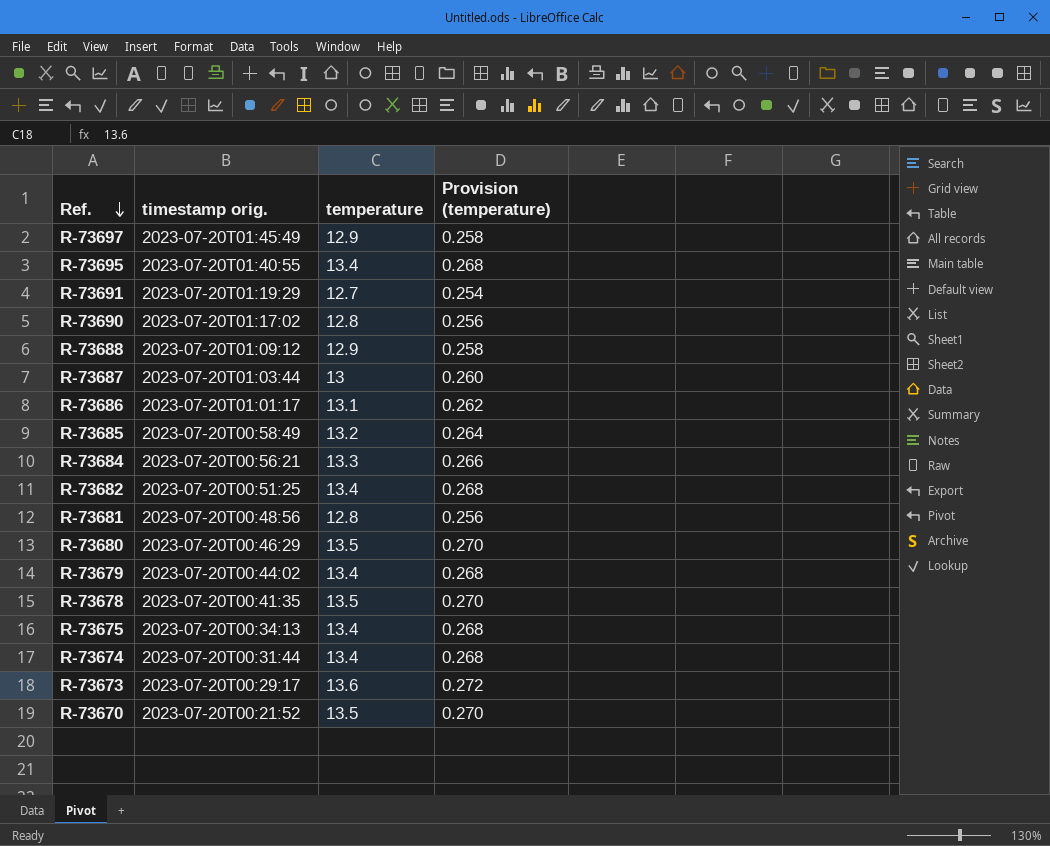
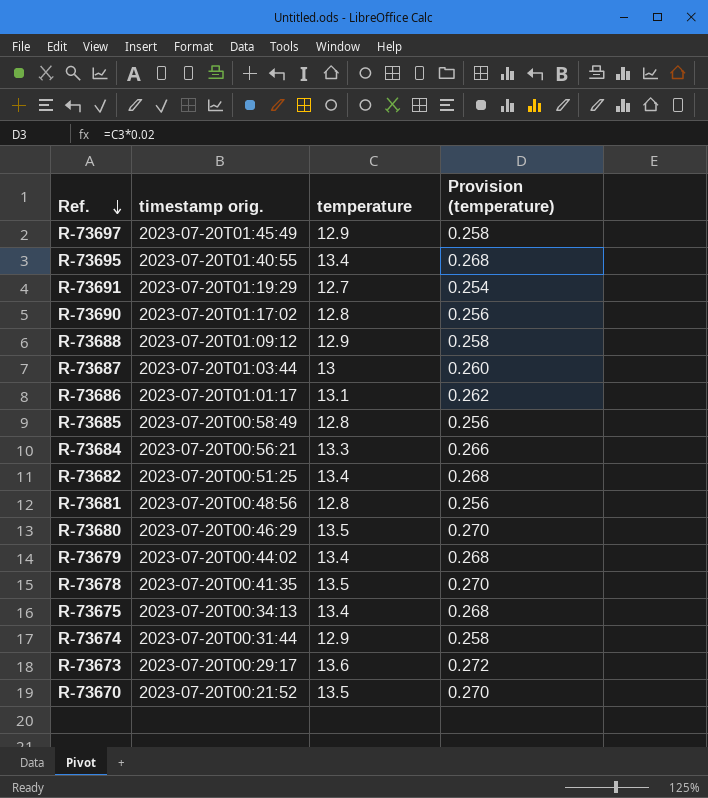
R-73685 | temperature: 13.2 -> 12.8
R-73685 | Provision (temperature): 0.264 -> 0.256
R-73674 | temperature: 13.4 -> 12.9
R-73674 | Provision (temperature): 0.268 -> 0.258

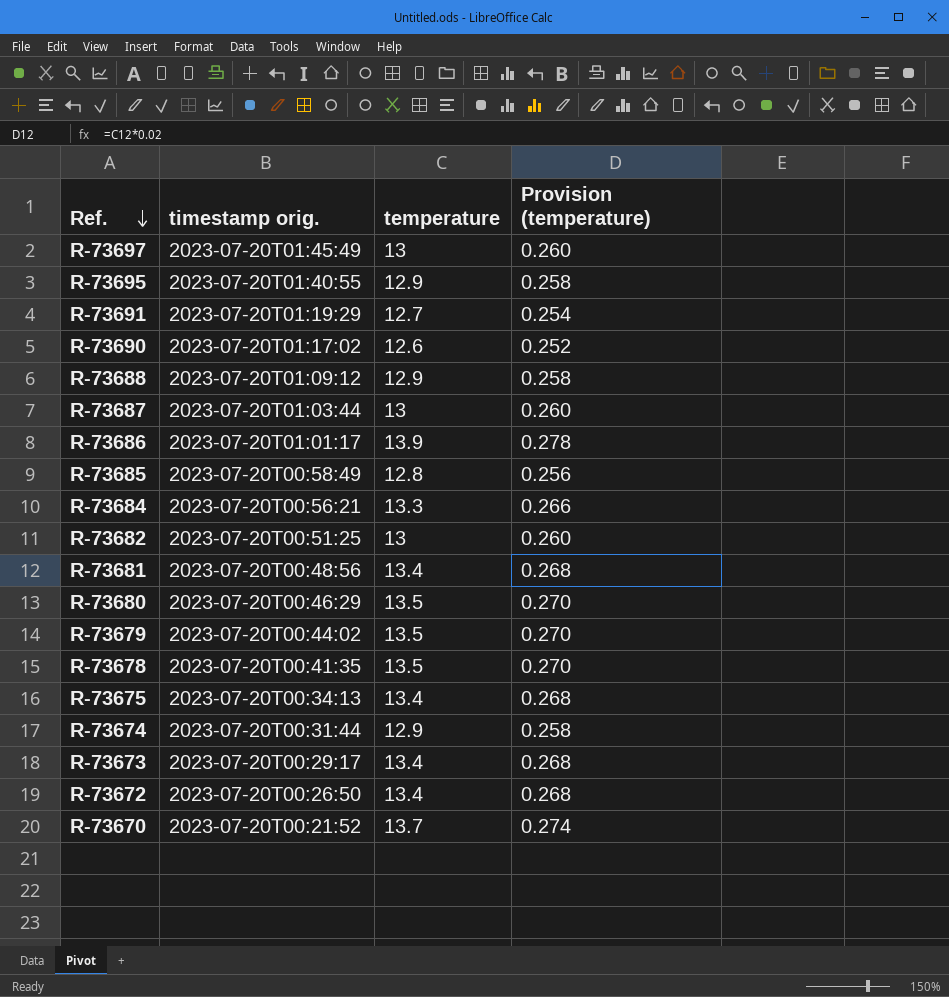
R-73697 | temperature: 12.9 -> 13
R-73697 | Provision (temperature): 0.258 -> 0.260
R-73695 | temperature: 13.4 -> 12.9
R-73695 | Provision (temperature): 0.268 -> 0.258
R-73690 | temperature: 12.8 -> 12.6
R-73690 | Provision (temperature): 0.256 -> 0.252
R-73686 | temperature: 13.1 -> 13.9
R-73686 | Provision (temperature): 0.262 -> 0.278
R-73682 | temperature: 13.4 -> 13
R-73682 | Provision (temperature): 0.268 -> 0.260
R-73681 | temperature: 12.8 -> 13.4
R-73681 | Provision (temperature): 0.256 -> 0.268
R-73679 | temperature: 13.4 -> 13.5
R-73679 | Provision (temperature): 0.268 -> 0.270
R-73673 | temperature: 13.6 -> 13.4
R-73673 | Provision (temperature): 0.272 -> 0.268
row R-73672: none -> 2023-07-20T00:26:50 | 13.4 | 0.268
R-73670 | temperature: 13.5 -> 13.7
R-73670 | Provision (temperature): 0.270 -> 0.274

